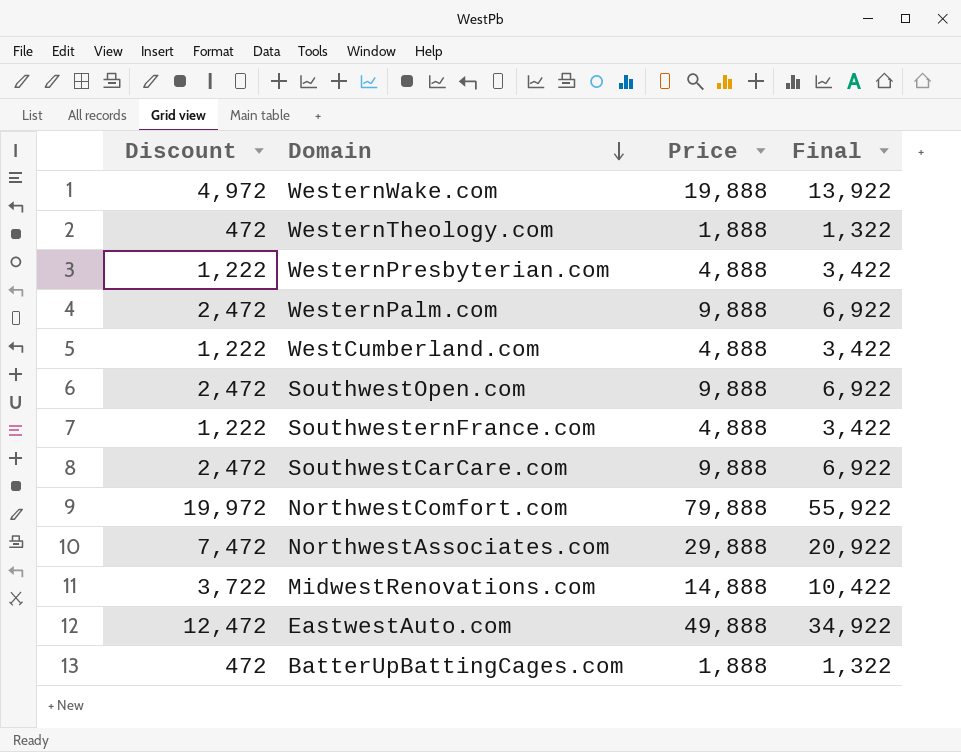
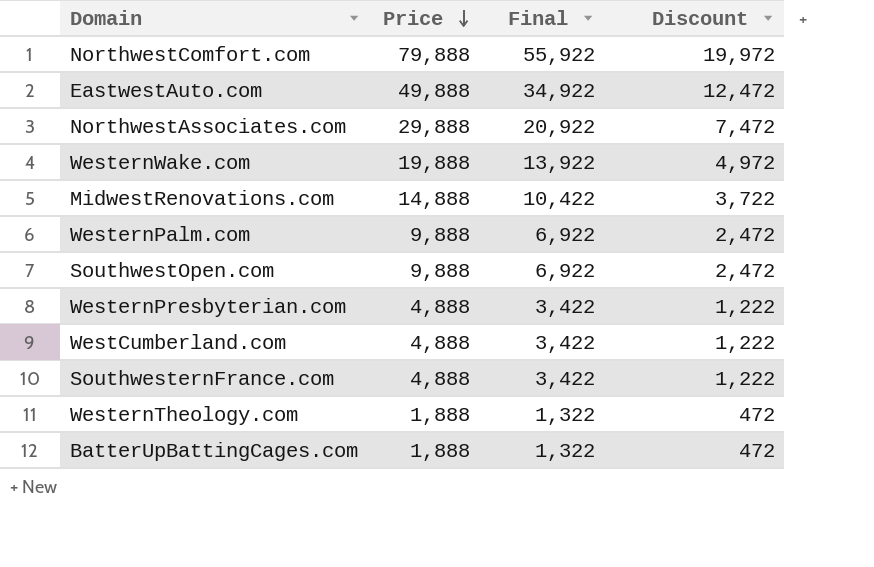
row order: Domain descending -> Price descending
column Discount | position: 1 -> 4
row SouthwestCarCare.com: 2,472 | 9,888 | 6,922 -> none

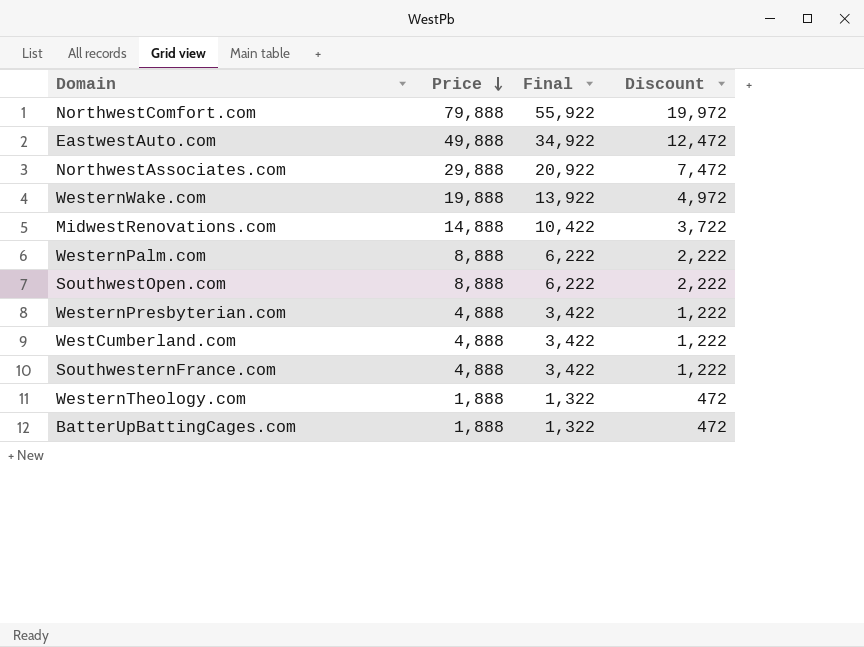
WesternPalm.com | Price: 9,888 -> 8,888
WesternPalm.com | Final: 6,922 -> 6,222
WesternPalm.com | Discount: 2,472 -> 2,222
SouthwestOpen.com | Price: 9,888 -> 8,888
SouthwestOpen.com | Final: 6,922 -> 6,222
SouthwestOpen.com | Discount: 2,472 -> 2,222

